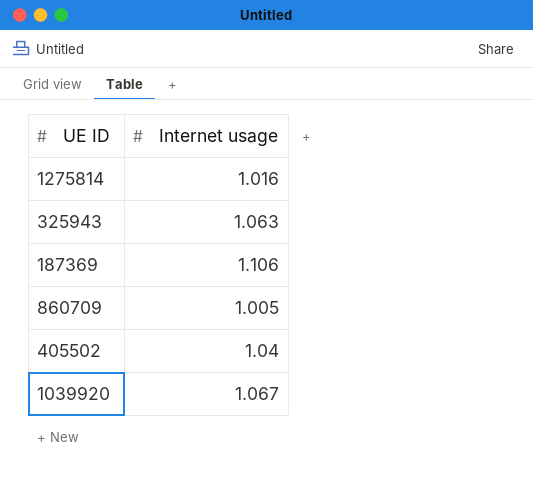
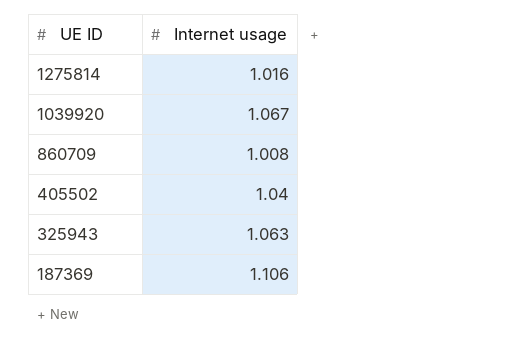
row order: none -> UE ID descending
860709 | Internet usage: 1.005 -> 1.008

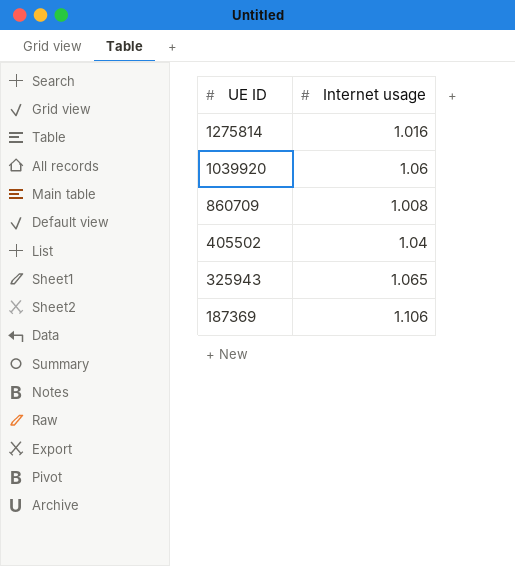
1039920 | Internet usage: 1.067 -> 1.06
325943 | Internet usage: 1.063 -> 1.065

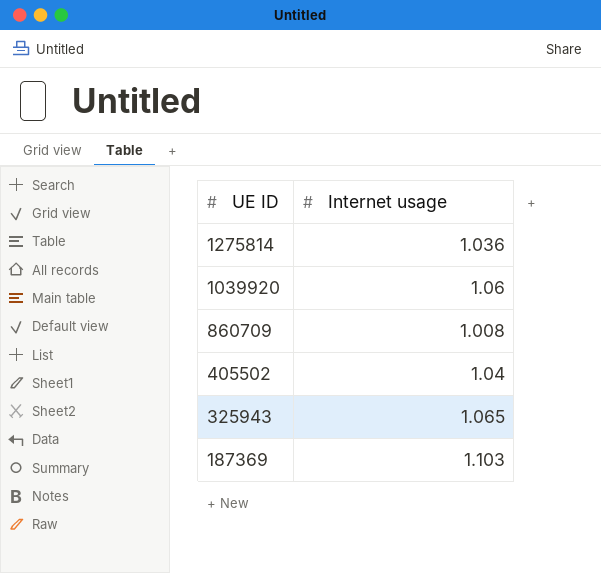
1275814 | Internet usage: 1.016 -> 1.036
187369 | Internet usage: 1.106 -> 1.103

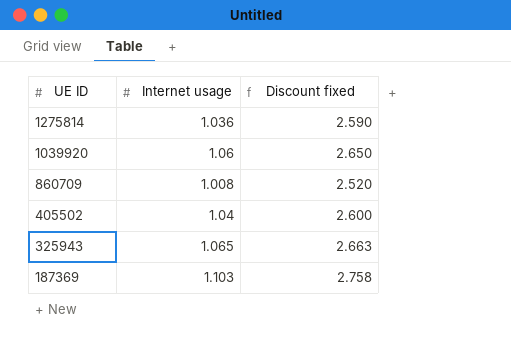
column Discount fixed | formula: none -> [Internet usage] * 2.5

